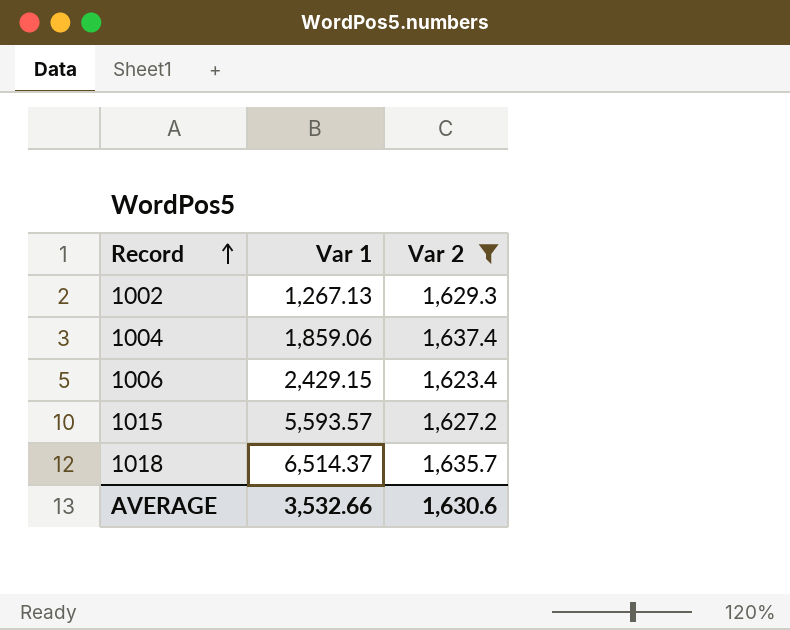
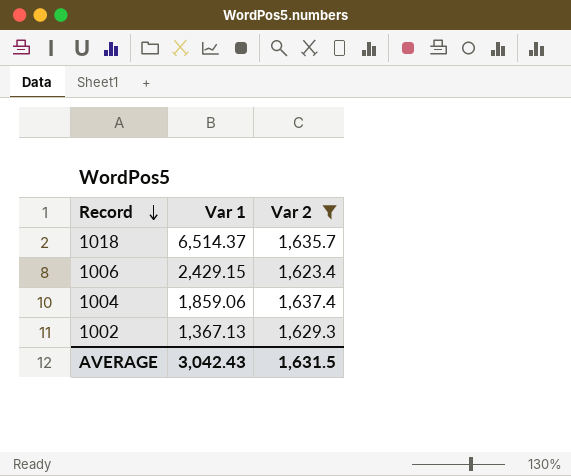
row order: Record ascending -> Record descending
row 1015: 5,593.57 | 1,627.2 -> none
1002 | Var 1: 1,267.13 -> 1,367.13
AVERAGE | Var 1: 3,532.66 -> 3,042.43
AVERAGE | Var 2: 1,630.6 -> 1,631.5

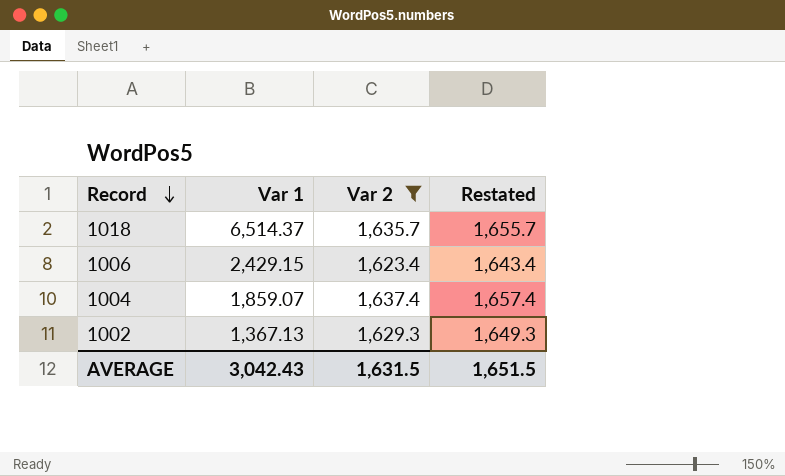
column Restated | formula: none -> [Var 2] + 20
1004 | Var 1: 1,859.06 -> 1,859.07

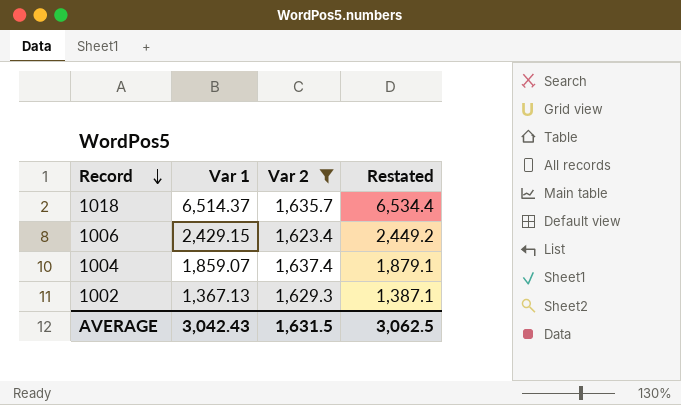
column Restated | formula: [Var 2] + 20 -> [Var 1] + 20
AVERAGE | Restated: 1,651.5 -> 3,062.5

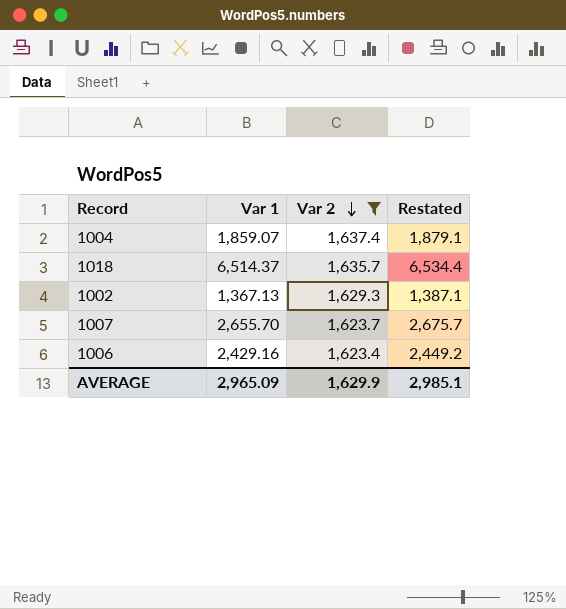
row order: Record descending -> Var 2 descending
row 1007: none -> 2,655.70 | 1,623.7 | 2,675.7
1006 | Var 1: 2,429.15 -> 2,429.16
AVERAGE | Var 1: 3,042.43 -> 2,965.09
AVERAGE | Var 2: 1,631.5 -> 1,629.9
AVERAGE | Restated: 3,062.5 -> 2,985.1

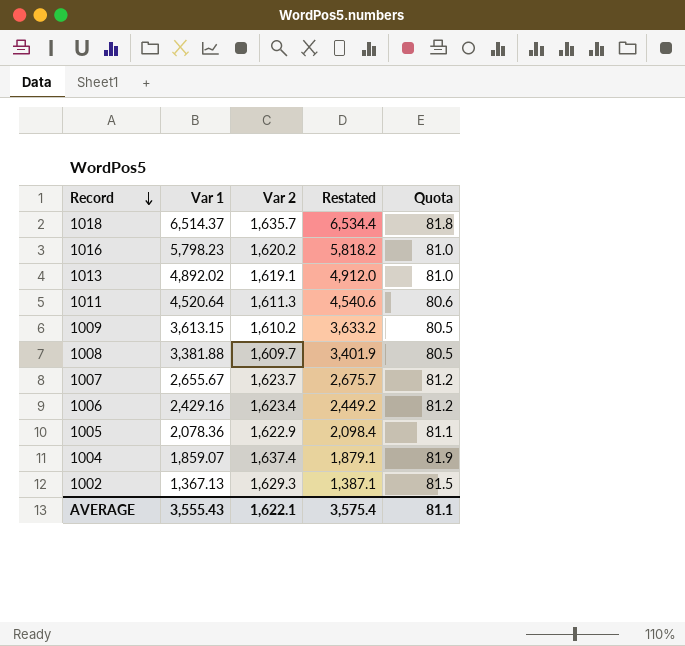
filter: Var 2 >= 1,623.4 -> none
row order: Var 2 descending -> Record descending
column Quota | formula: none -> [Var 2] * 0.05
1007 | Var 1: 2,655.70 -> 2,655.67
AVERAGE | Var 1: 2,965.09 -> 3,555.43
AVERAGE | Var 2: 1,629.9 -> 1,622.1
AVERAGE | Restated: 2,985.1 -> 3,575.4

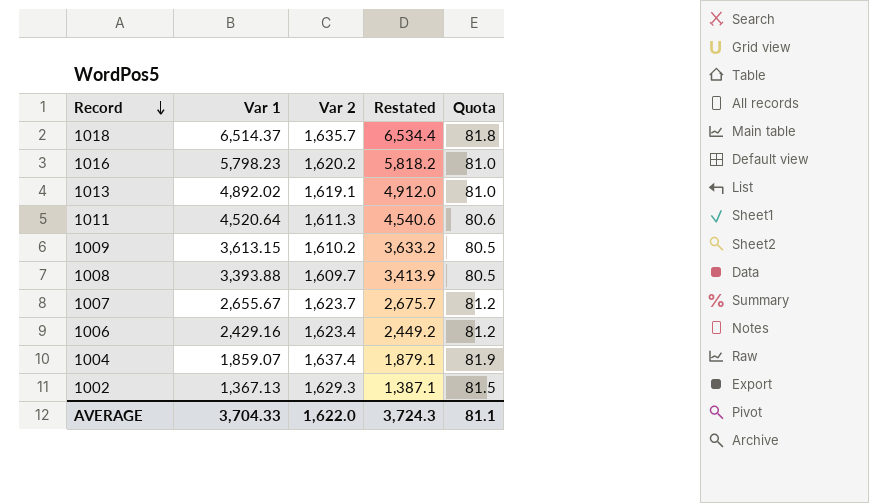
row 1005: 2,078.36 | 1,622.9 | 2,098.4 | 81.1 -> none
1008 | Var 1: 3,381.88 -> 3,393.88
1008 | Restated: 3,401.9 -> 3,413.9
AVERAGE | Var 1: 3,555.43 -> 3,704.33
AVERAGE | Var 2: 1,622.1 -> 1,622.0
AVERAGE | Restated: 3,575.4 -> 3,724.3

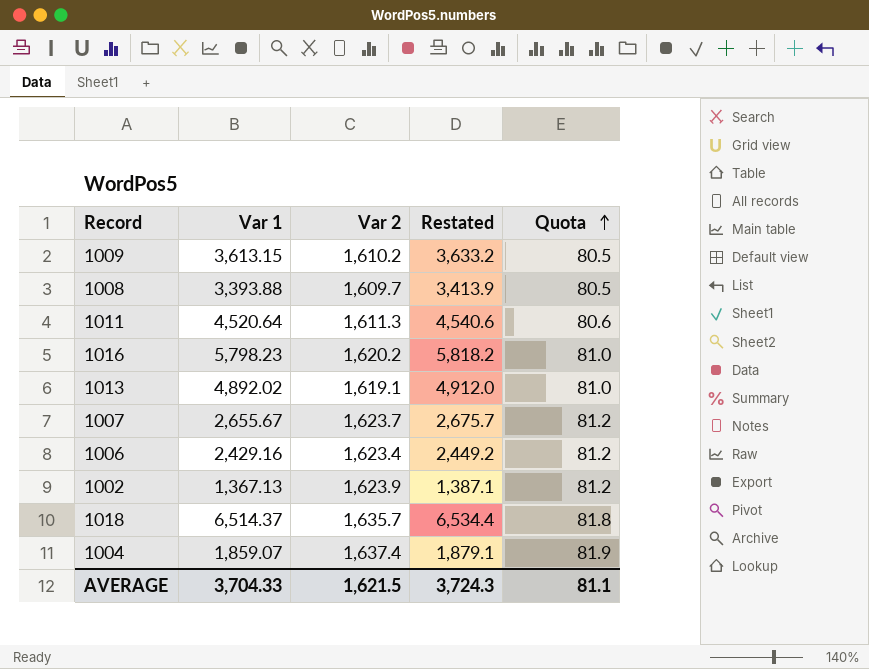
row order: Record descending -> Quota ascending
1002 | Var 2: 1,629.3 -> 1,623.9
1002 | Quota: 81.5 -> 81.2
AVERAGE | Var 2: 1,622.0 -> 1,621.5

